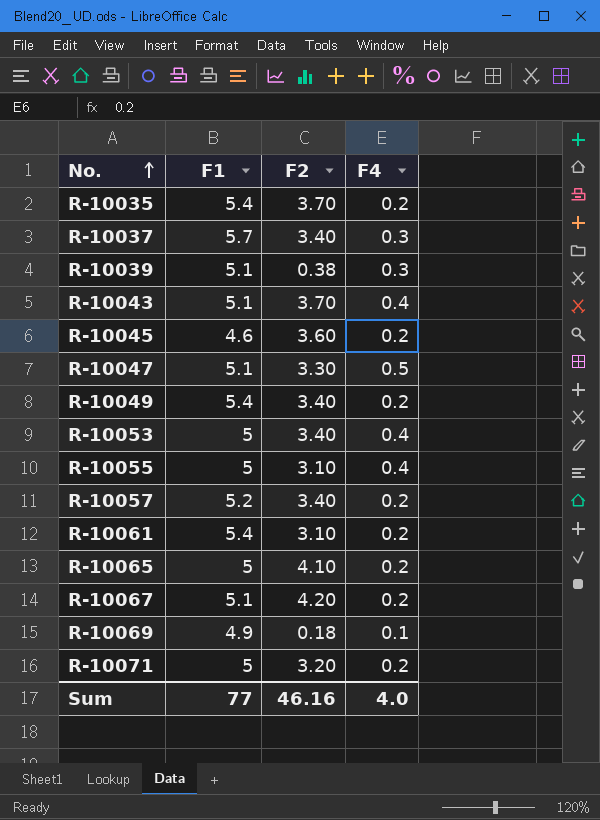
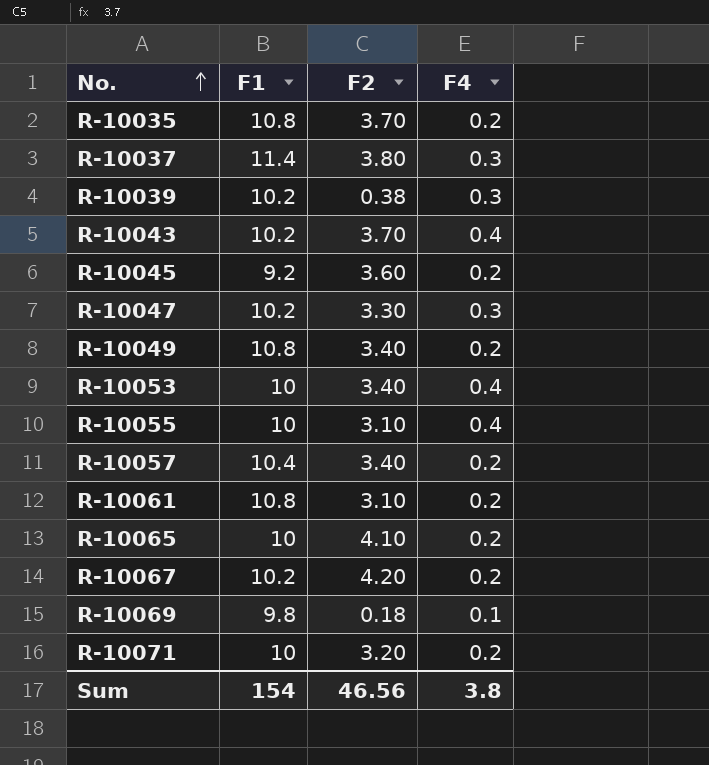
R-10035 | F1: 5.4 -> 10.8
R-10037 | F1: 5.7 -> 11.4
R-10037 | F2: 3.40 -> 3.80
R-10039 | F1: 5.1 -> 10.2
R-10043 | F1: 5.1 -> 10.2
R-10045 | F1: 4.6 -> 9.2
R-10047 | F1: 5.1 -> 10.2
R-10047 | F4: 0.5 -> 0.3
R-10049 | F1: 5.4 -> 10.8
R-10053 | F1: 5 -> 10
R-10055 | F1: 5 -> 10
R-10057 | F1: 5.2 -> 10.4
R-10061 | F1: 5.4 -> 10.8
R-10065 | F1: 5 -> 10
R-10067 | F1: 5.1 -> 10.2
R-10069 | F1: 4.9 -> 9.8
R-10071 | F1: 5 -> 10
Sum | F1: 77 -> 154
Sum | F2: 46.16 -> 46.56
Sum | F4: 4.0 -> 3.8

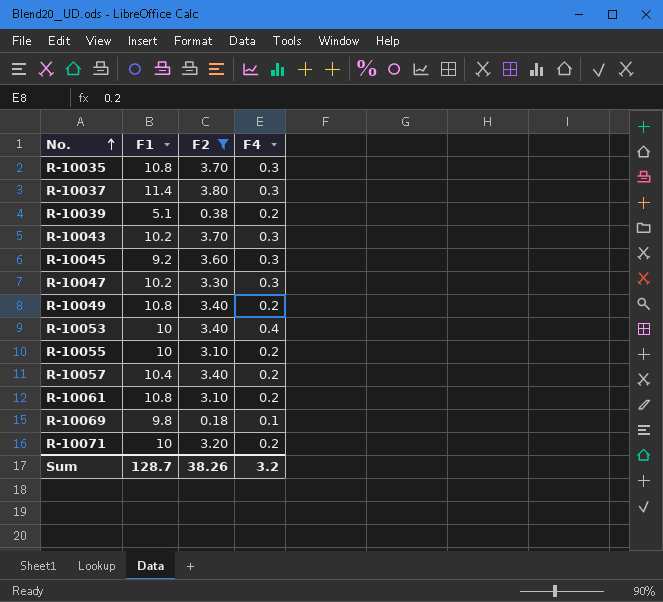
filter: none -> F2 <= 3.80
R-10035 | F4: 0.2 -> 0.3
R-10039 | F1: 10.2 -> 5.1
R-10039 | F4: 0.3 -> 0.2
R-10043 | F4: 0.4 -> 0.3
R-10045 | F4: 0.2 -> 0.3
R-10055 | F4: 0.4 -> 0.2
Sum | F1: 154 -> 128.7
Sum | F2: 46.56 -> 38.26
Sum | F4: 3.8 -> 3.2

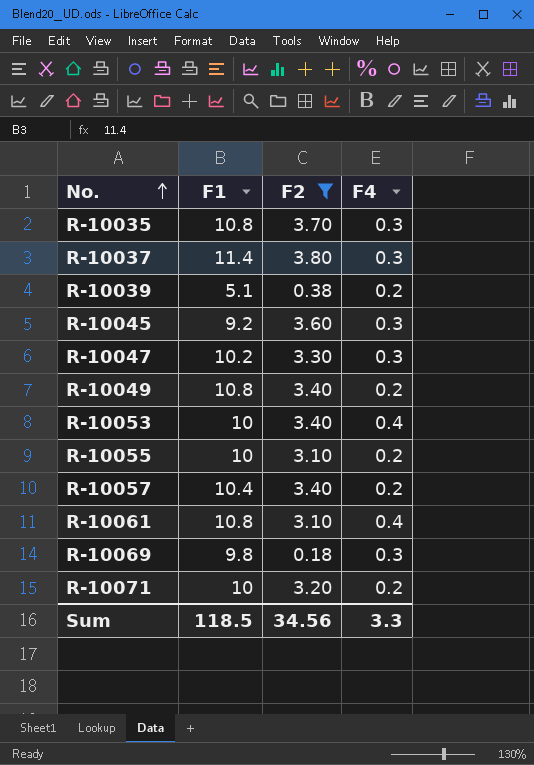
row R-10043: 10.2 | 3.70 | 0.3 -> none
R-10061 | F4: 0.2 -> 0.4
R-10069 | F4: 0.1 -> 0.3
Sum | F1: 128.7 -> 118.5
Sum | F2: 38.26 -> 34.56
Sum | F4: 3.2 -> 3.3

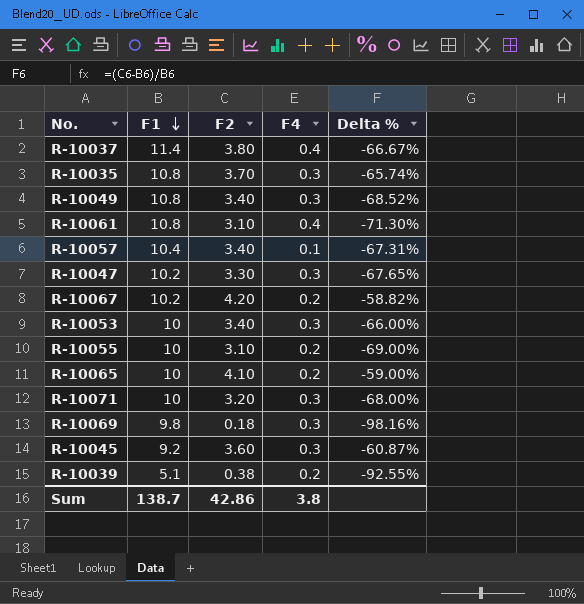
filter: F2 <= 3.80 -> none
row order: No. ascending -> F1 descending
column Delta % | formula: none -> ([F2] - [F1]) / [F1]
R-10037 | F4: 0.3 -> 0.4
R-10049 | F4: 0.2 -> 0.3
R-10057 | F4: 0.2 -> 0.1
R-10053 | F4: 0.4 -> 0.3
R-10071 | F4: 0.2 -> 0.3
Sum | F1: 118.5 -> 138.7
Sum | F2: 34.56 -> 42.86
Sum | F4: 3.3 -> 3.8

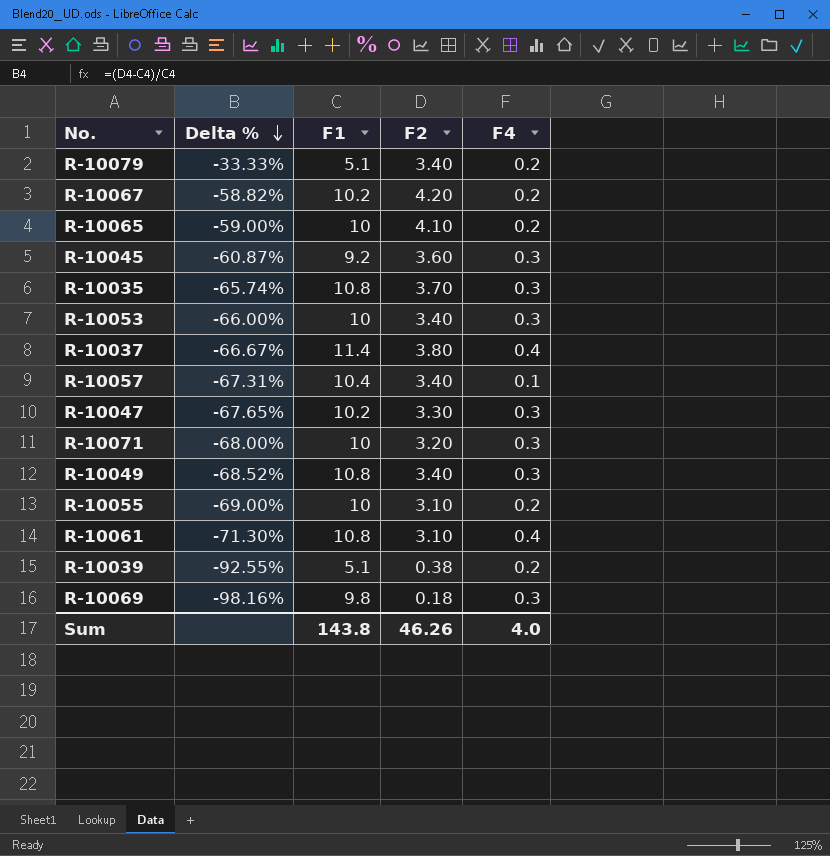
row order: F1 descending -> Delta % descending
column Delta % | position: 5 -> 2
row R-10079: none -> -33.33% | 5.1 | 3.40 | 0.2
Sum | F1: 138.7 -> 143.8
Sum | F2: 42.86 -> 46.26
Sum | F4: 3.8 -> 4.0

